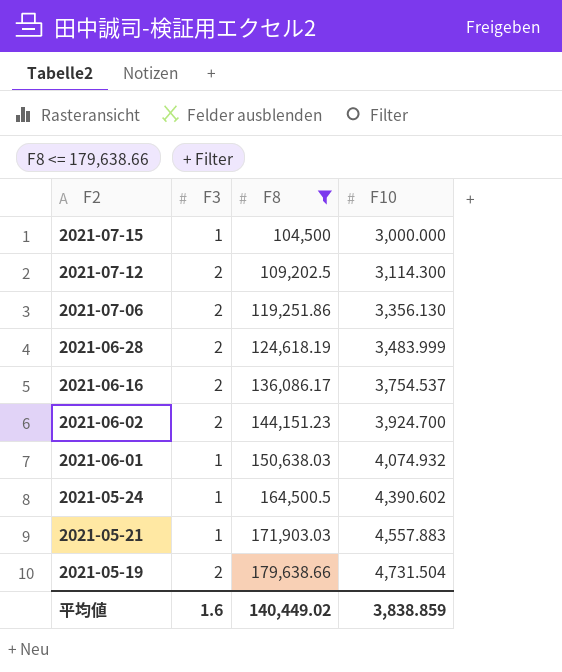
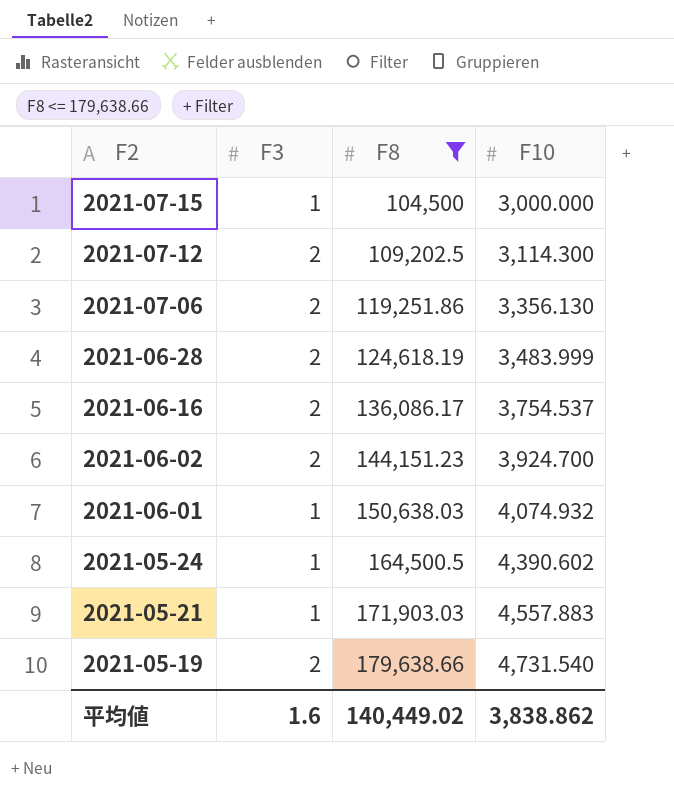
2021-05-19 | F10: 4,731.504 -> 4,731.540
平均値 | F10: 3,838.859 -> 3,838.862

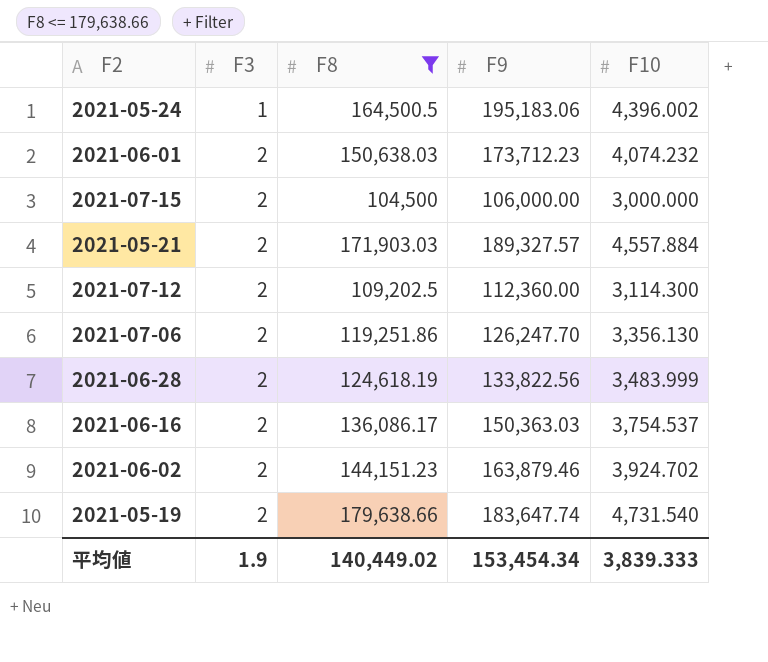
row order: F2 descending -> F3 ascending
column F9 | position: none -> 4
2021-05-24 | F10: 4,390.602 -> 4,396.002
2021-06-01 | F3: 1 -> 2
2021-06-01 | F10: 4,074.932 -> 4,074.232
2021-07-15 | F3: 1 -> 2
2021-05-21 | F3: 1 -> 2
2021-05-21 | F10: 4,557.883 -> 4,557.884
2021-06-02 | F10: 3,924.700 -> 3,924.702
平均値 | F3: 1.6 -> 1.9
平均値 | F10: 3,838.862 -> 3,839.333

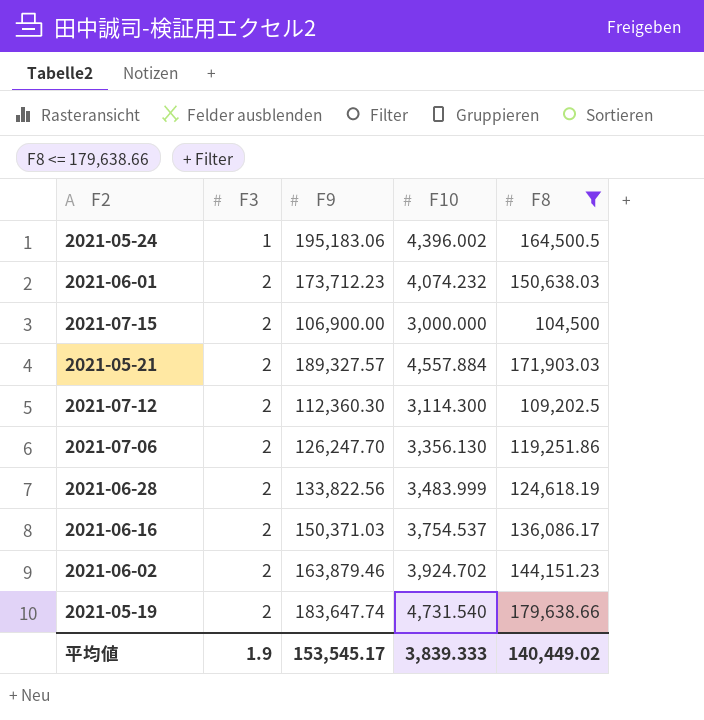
column F8 | position: 3 -> 5
2021-07-15 | F9: 106,000.00 -> 106,900.00
2021-07-12 | F9: 112,360.00 -> 112,360.30
2021-06-16 | F9: 150,363.03 -> 150,371.03
平均値 | F9: 153,454.34 -> 153,545.17

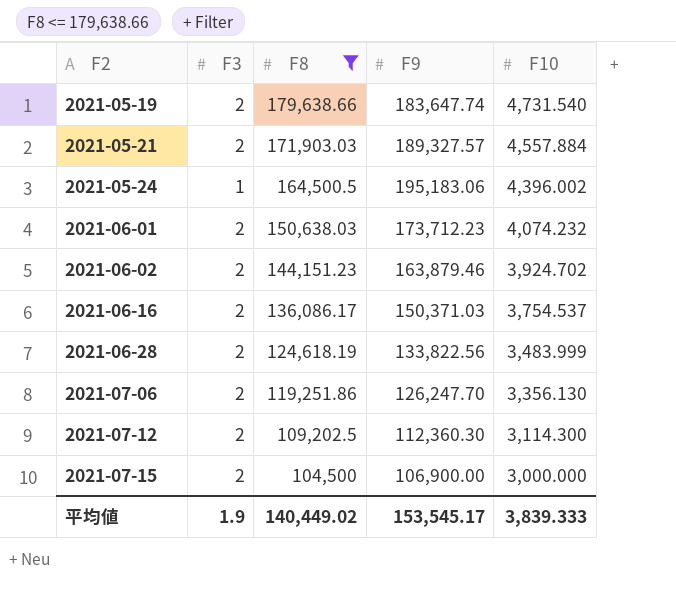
row order: F3 ascending -> F2 ascending
column F8 | position: 5 -> 3

